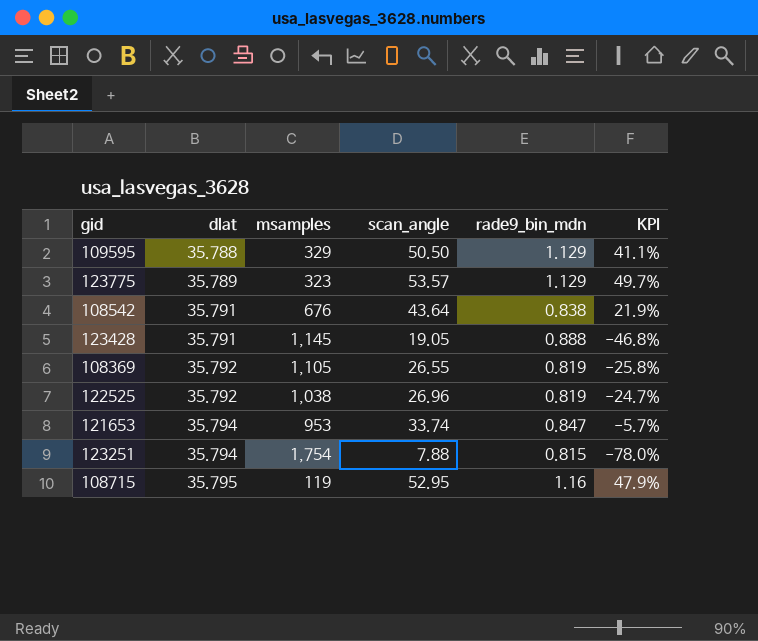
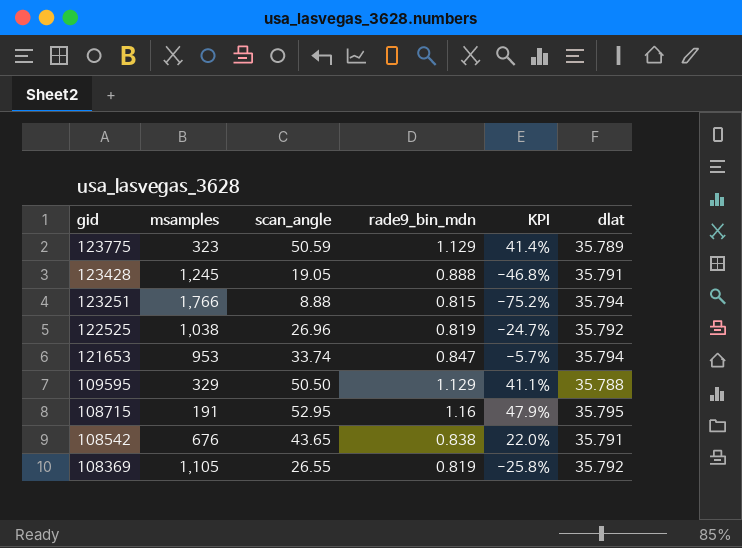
row order: dlat ascending -> gid descending
column dlat | position: 2 -> 6
123775 | scan_angle: 53.57 -> 50.59
123775 | KPI: 49.7% -> 41.4%
123428 | msamples: 1,145 -> 1,245
123251 | msamples: 1,754 -> 1,766
123251 | scan_angle: 7.88 -> 8.88
123251 | KPI: -78.0% -> -75.2%
108715 | msamples: 119 -> 191
108542 | scan_angle: 43.64 -> 43.65
108542 | KPI: 21.9% -> 22.0%

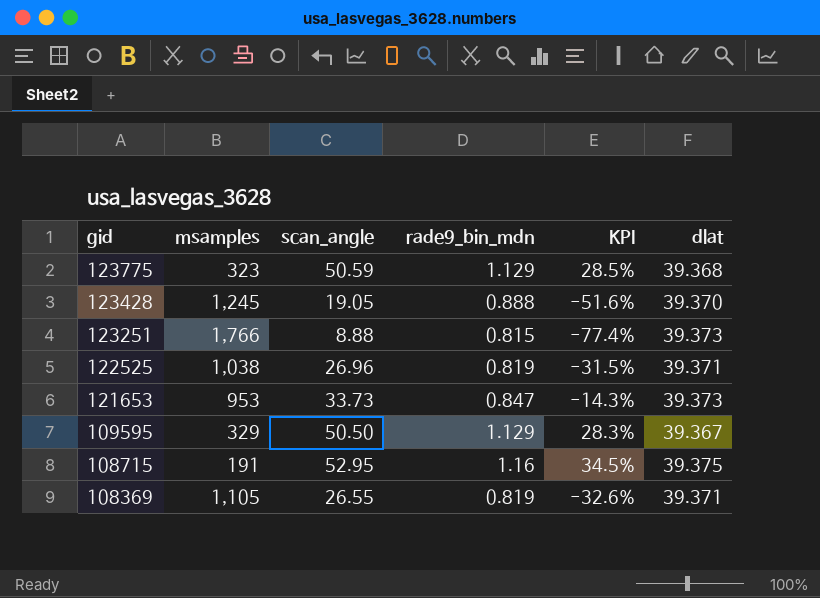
row 108542: 676 | 43.65 | 0.838 | 22.0% | 35.791 -> none
123775 | KPI: 41.4% -> 28.5%
123775 | dlat: 35.789 -> 39.368
123428 | KPI: -46.8% -> -51.6%
123428 | dlat: 35.791 -> 39.370
123251 | KPI: -75.2% -> -77.4%
123251 | dlat: 35.794 -> 39.373
122525 | KPI: -24.7% -> -31.5%
122525 | dlat: 35.792 -> 39.371
121653 | scan_angle: 33.74 -> 33.73
121653 | KPI: -5.7% -> -14.3%
121653 | dlat: 35.794 -> 39.373
109595 | KPI: 41.1% -> 28.3%
109595 | dlat: 35.788 -> 39.367
108715 | KPI: 47.9% -> 34.5%
108715 | dlat: 35.795 -> 39.375
108369 | KPI: -25.8% -> -32.6%
108369 | dlat: 35.792 -> 39.371

